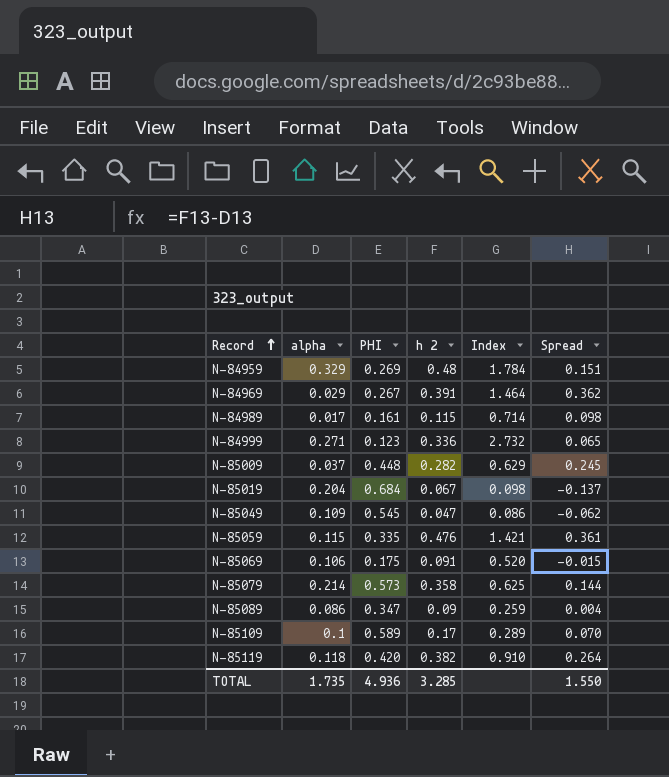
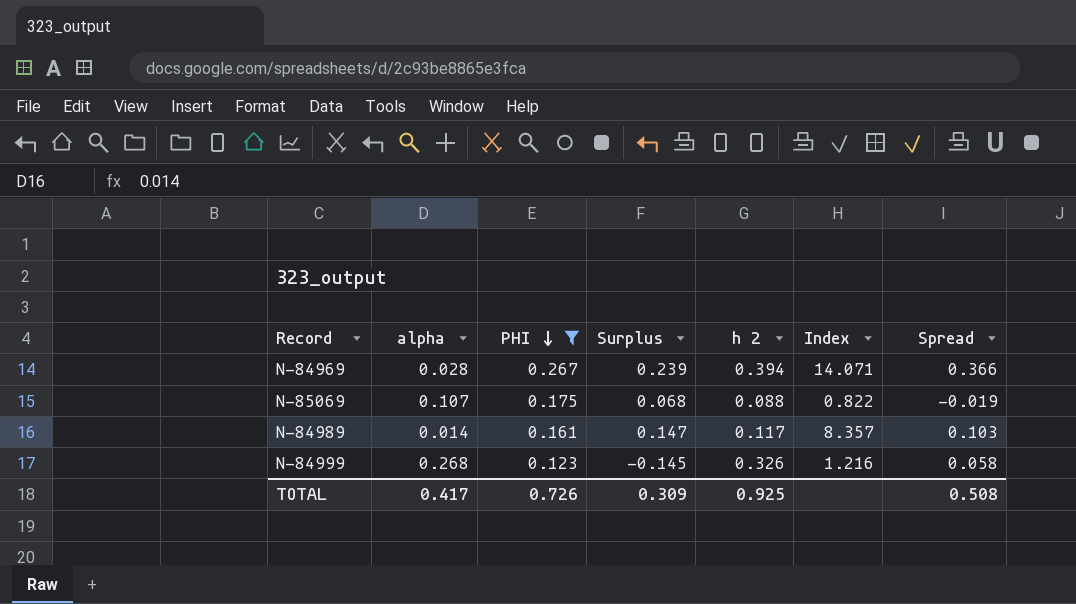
filter: none -> PHI <= 0.267
row order: Record ascending -> PHI descending
column Surplus | formula: none -> [PHI] - [alpha]
column Index | formula: [h 2] / [PHI] -> [h 2] / [alpha]
N-84969 | alpha: 0.029 -> 0.028
N-84969 | h 2: 0.391 -> 0.394
N-84969 | Spread: 0.362 -> 0.366
N-85069 | alpha: 0.106 -> 0.107
N-85069 | h 2: 0.091 -> 0.088
N-85069 | Spread: -0.015 -> -0.019
N-84989 | alpha: 0.017 -> 0.014
N-84989 | h 2: 0.115 -> 0.117
N-84989 | Spread: 0.098 -> 0.103
N-84999 | alpha: 0.271 -> 0.268
N-84999 | h 2: 0.336 -> 0.326
N-84999 | Spread: 0.065 -> 0.058
TOTAL | alpha: 1.735 -> 0.417
TOTAL | PHI: 4.936 -> 0.726
TOTAL | h 2: 3.285 -> 0.925
TOTAL | Spread: 1.550 -> 0.508

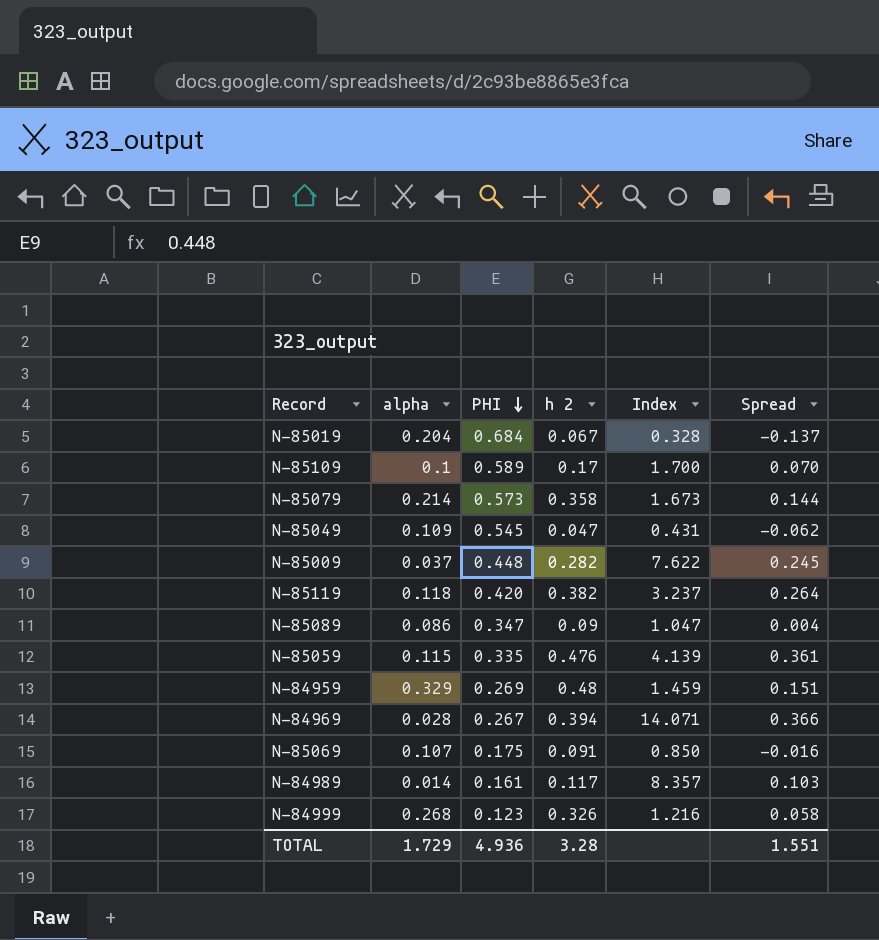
filter: PHI <= 0.267 -> none
column Surplus | formula: [PHI] - [alpha] -> none
N-85069 | h 2: 0.088 -> 0.091
N-85069 | Index: 0.822 -> 0.850
N-85069 | Spread: -0.019 -> -0.016
TOTAL | alpha: 0.417 -> 1.729
TOTAL | PHI: 0.726 -> 4.936
TOTAL | h 2: 0.925 -> 3.28
TOTAL | Spread: 0.508 -> 1.551

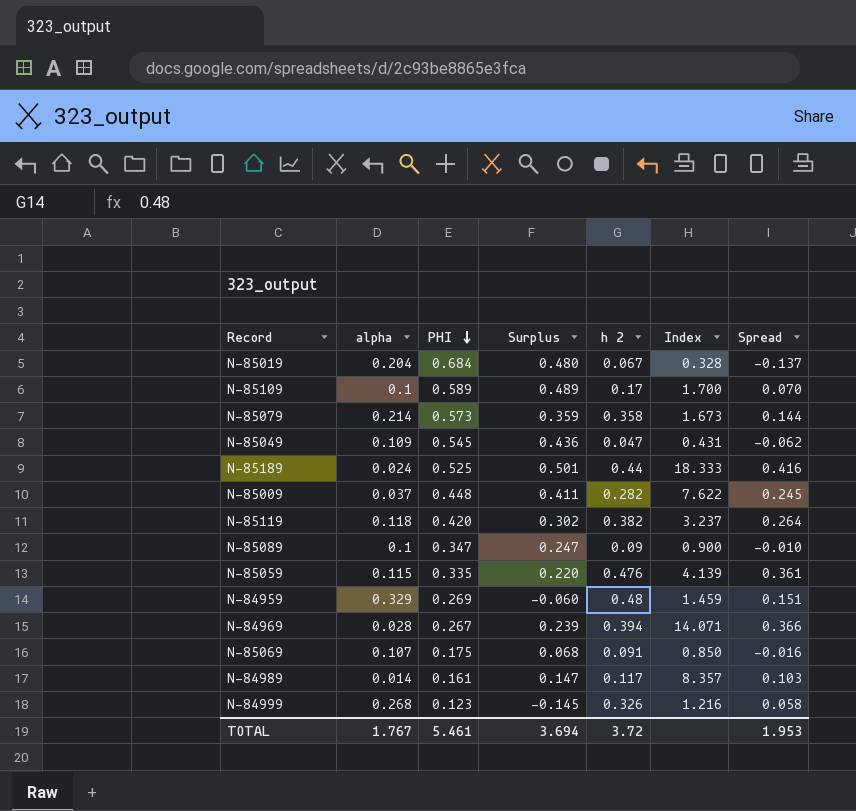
column Surplus | formula: none -> [PHI] - [alpha]
row N-85189: none -> 0.024 | 0.525 | 0.501 | 0.44 | 18.333 | 0.416
N-85089 | alpha: 0.086 -> 0.1
N-85089 | Index: 1.047 -> 0.900
N-85089 | Spread: 0.004 -> -0.010
TOTAL | alpha: 1.729 -> 1.767
TOTAL | PHI: 4.936 -> 5.461
TOTAL | h 2: 3.28 -> 3.72
TOTAL | Spread: 1.551 -> 1.953

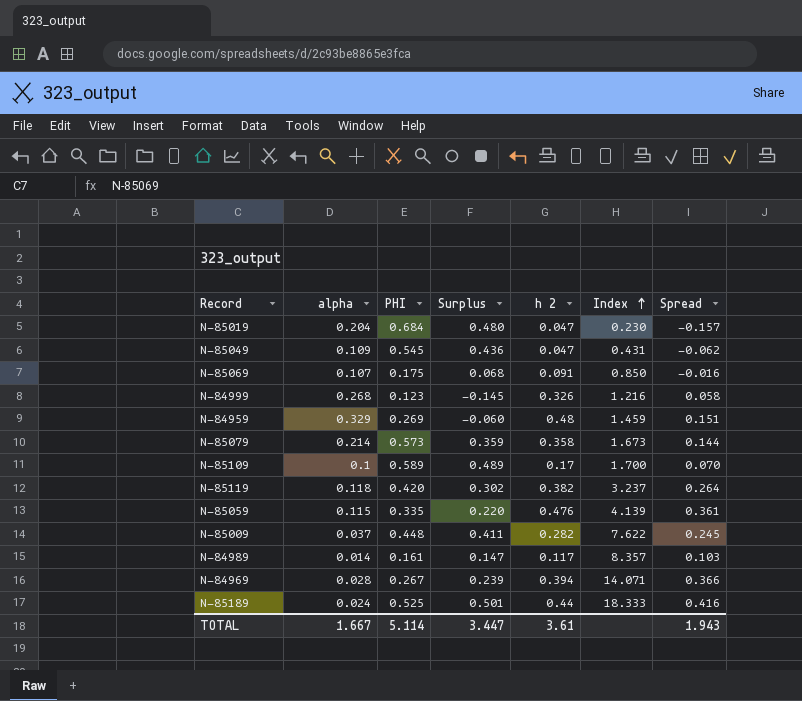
row order: PHI descending -> Index ascending
row N-85089: 0.1 | 0.347 | 0.247 | 0.09 | 0.900 | -0.010 -> none
N-85019 | h 2: 0.067 -> 0.047
N-85019 | Index: 0.328 -> 0.230
N-85019 | Spread: -0.137 -> -0.157
TOTAL | alpha: 1.767 -> 1.667
TOTAL | PHI: 5.461 -> 5.114
TOTAL | Surplus: 3.694 -> 3.447
TOTAL | h 2: 3.72 -> 3.61
TOTAL | Spread: 1.953 -> 1.943

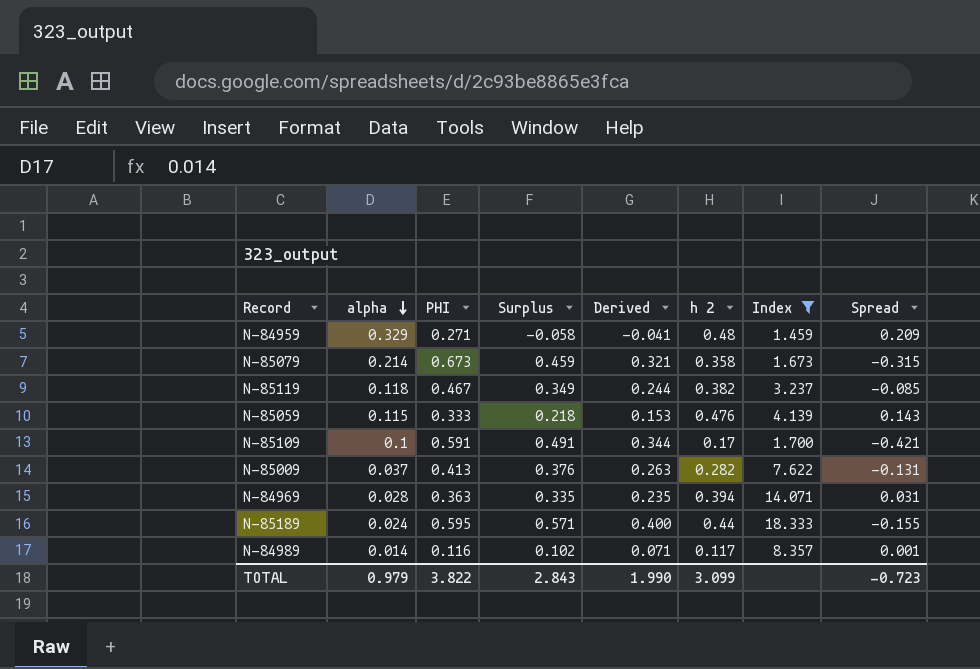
filter: none -> Index >= 1.459
row order: Index ascending -> alpha descending
column Derived | formula: none -> [Surplus] * 0.7
column Spread | formula: [h 2] - [alpha] -> [h 2] - [PHI]
N-84959 | PHI: 0.269 -> 0.271
N-84959 | Surplus: -0.060 -> -0.058
N-85079 | PHI: 0.573 -> 0.673
N-85079 | Surplus: 0.359 -> 0.459
N-85119 | PHI: 0.420 -> 0.467
N-85119 | Surplus: 0.302 -> 0.349
N-85059 | PHI: 0.335 -> 0.333
N-85059 | Surplus: 0.220 -> 0.218
N-85109 | PHI: 0.589 -> 0.591
N-85109 | Surplus: 0.489 -> 0.491
N-85009 | PHI: 0.448 -> 0.413
N-85009 | Surplus: 0.411 -> 0.376
N-84969 | PHI: 0.267 -> 0.363
N-84969 | Surplus: 0.239 -> 0.335
N-85189 | PHI: 0.525 -> 0.595
N-85189 | Surplus: 0.501 -> 0.571
N-84989 | PHI: 0.161 -> 0.116
N-84989 | Surplus: 0.147 -> 0.102
TOTAL | alpha: 1.667 -> 0.979
TOTAL | PHI: 5.114 -> 3.822
TOTAL | Surplus: 3.447 -> 2.843
TOTAL | h 2: 3.61 -> 3.099
TOTAL | Spread: 1.943 -> -0.723

